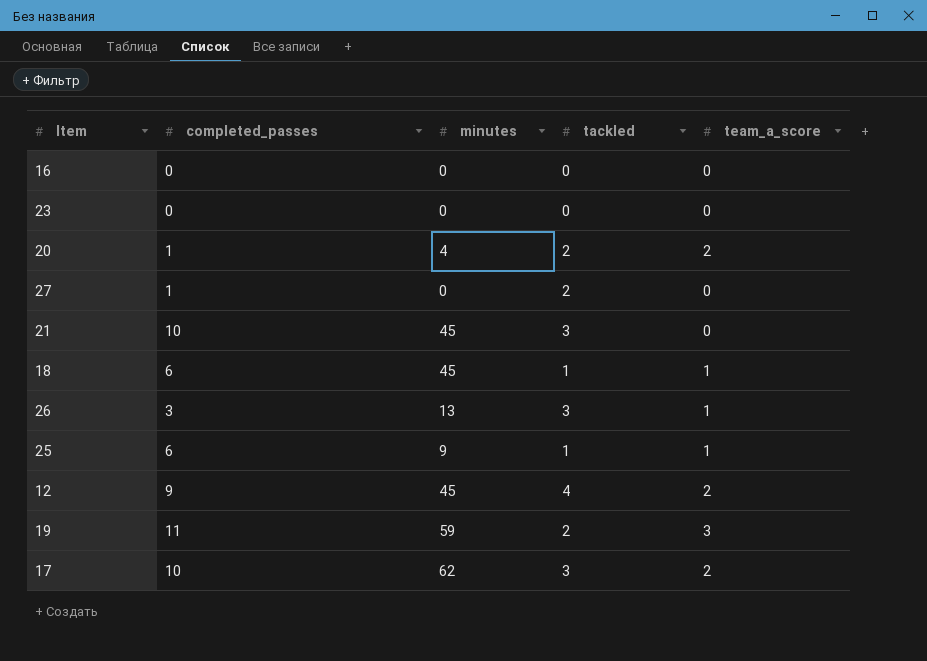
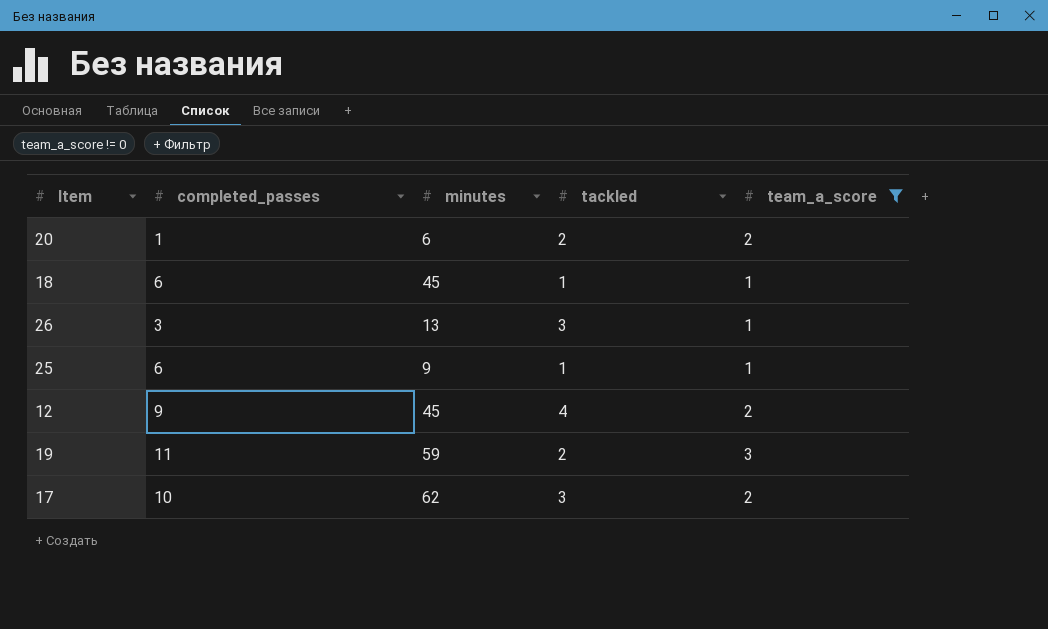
filter: none -> team_a_score != 0
20 | minutes: 4 -> 6

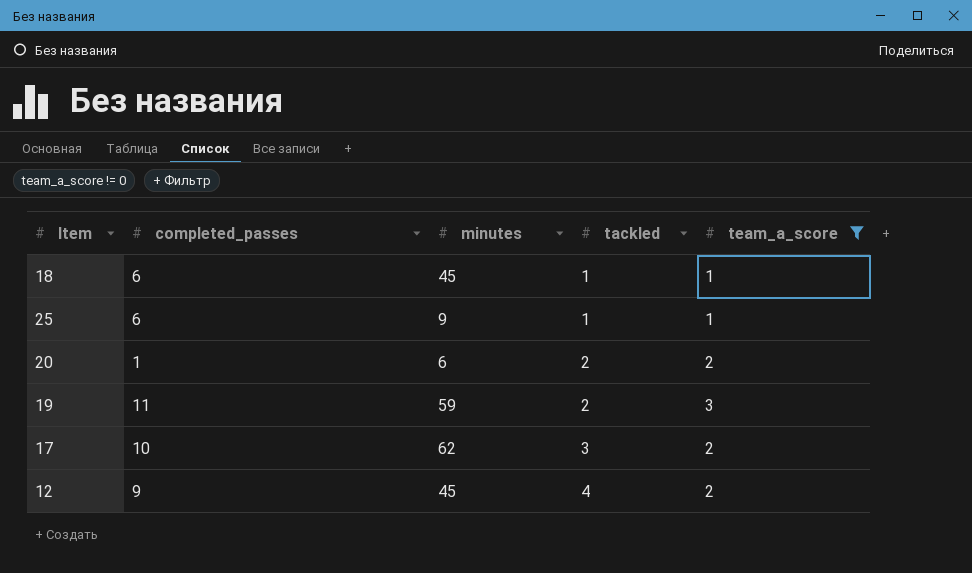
row order: none -> tackled ascending
row 26: 3 | 13 | 3 | 1 -> none

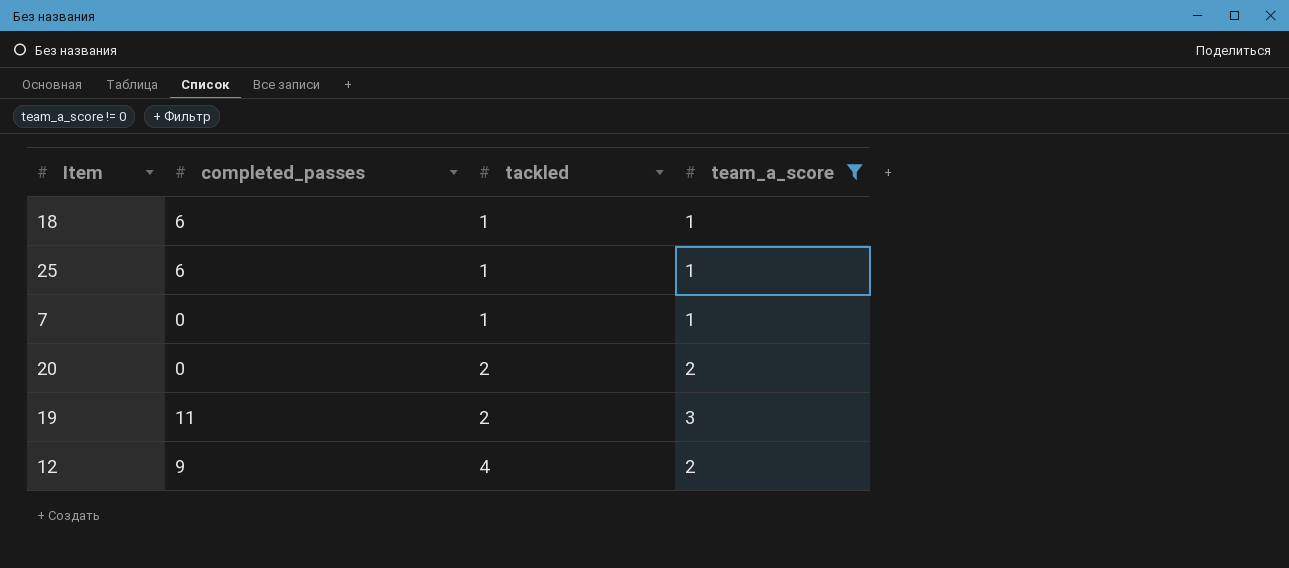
column minutes | position: 3 -> none
row 17: 10 | 62 | 3 | 2 -> none
row 7: none -> 0 | 1 | 1
20 | completed_passes: 1 -> 0

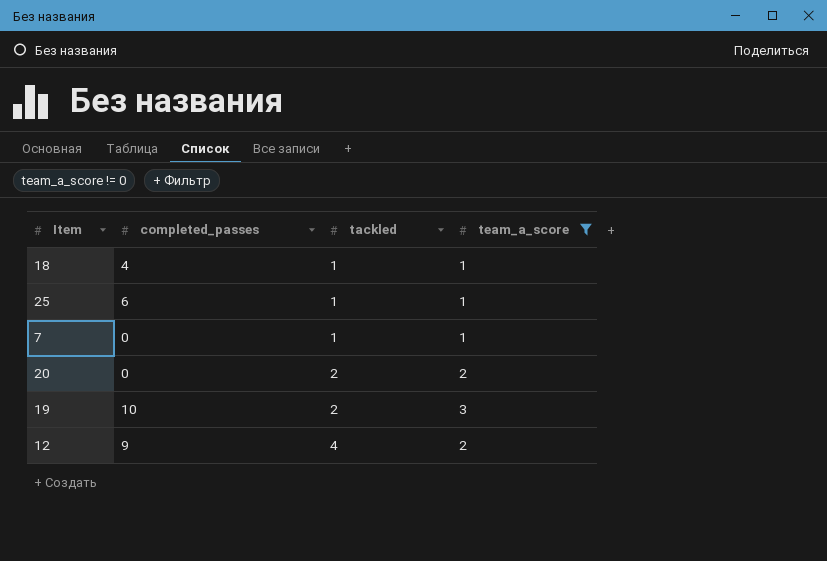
18 | completed_passes: 6 -> 4
19 | completed_passes: 11 -> 10

